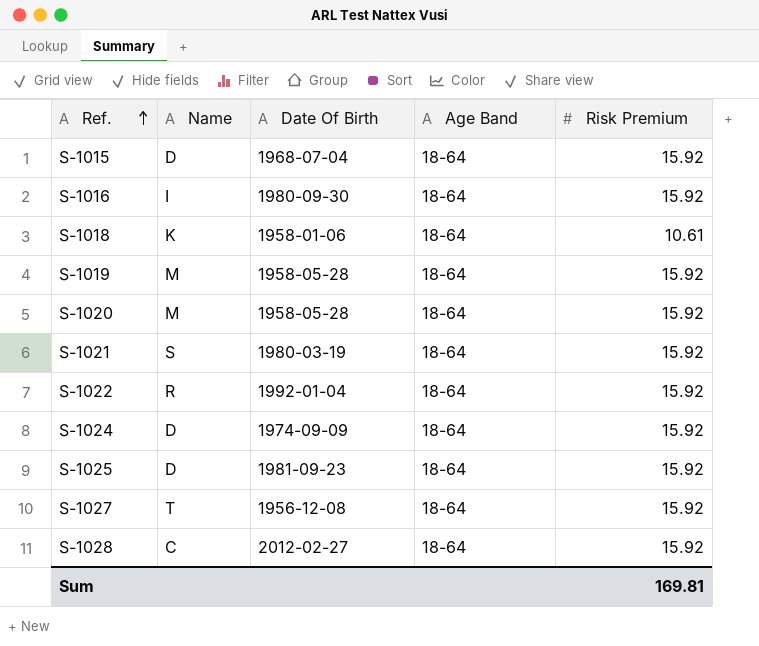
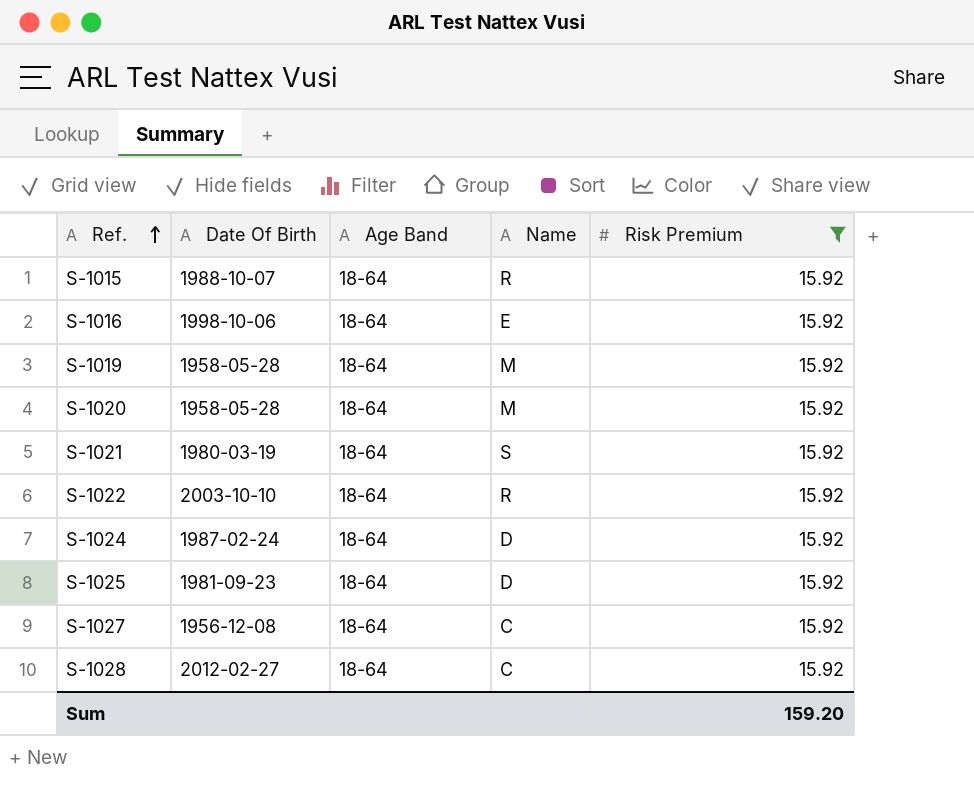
filter: none -> Risk Premium = 15.92
column Name | position: 2 -> 4
S-1015 | Date Of Birth: 1968-07-04 -> 1988-10-07
S-1015 | Name: D -> R
S-1016 | Date Of Birth: 1980-09-30 -> 1998-10-06
S-1016 | Name: I -> E
S-1022 | Date Of Birth: 1992-01-04 -> 2003-10-10
S-1024 | Date Of Birth: 1974-09-09 -> 1987-02-24
S-1027 | Name: T -> C
Sum | Risk Premium: 169.81 -> 159.20

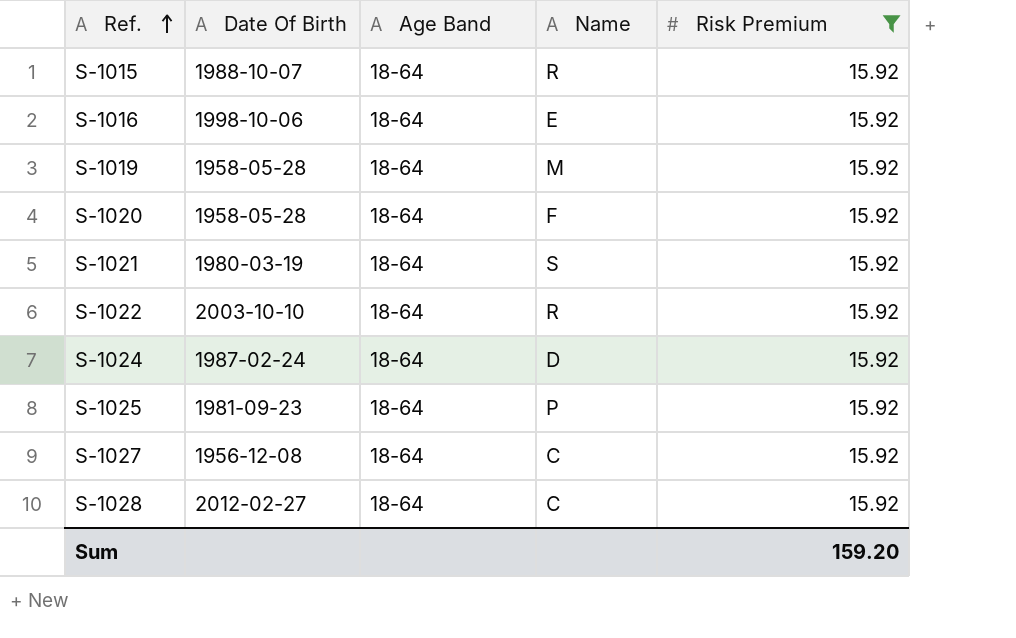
S-1020 | Name: M -> F
S-1025 | Name: D -> P

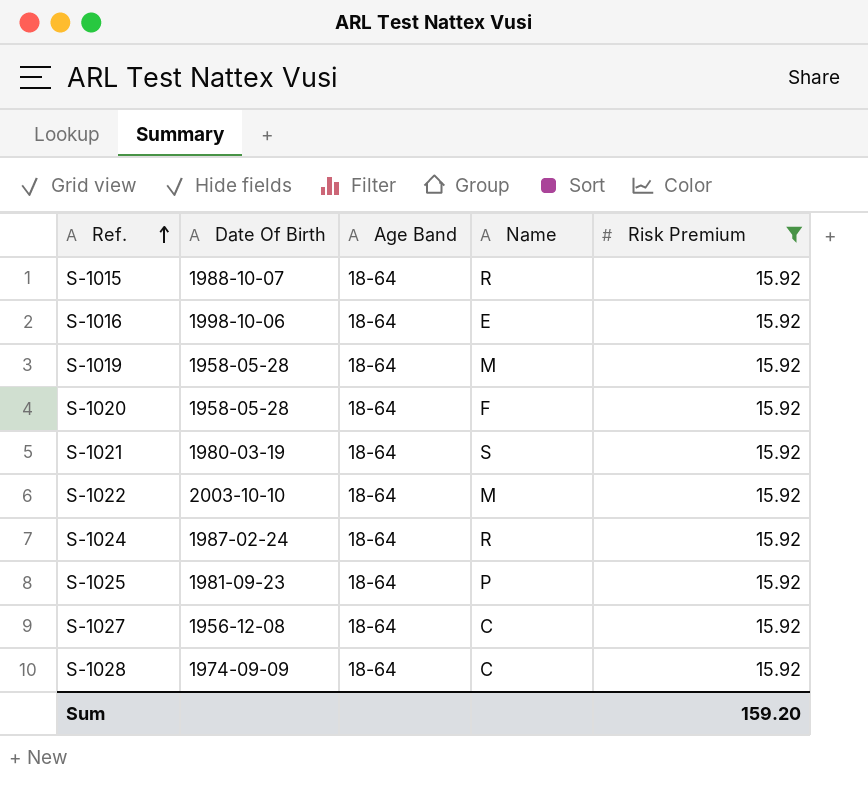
S-1022 | Name: R -> M
S-1024 | Name: D -> R
S-1028 | Date Of Birth: 2012-02-27 -> 1974-09-09

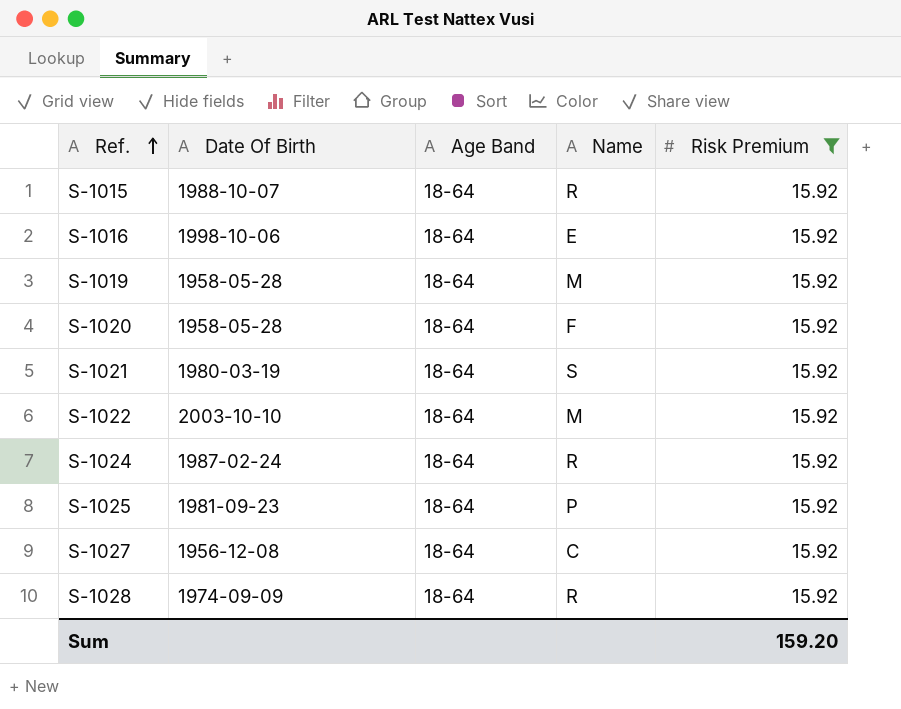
S-1028 | Name: C -> R

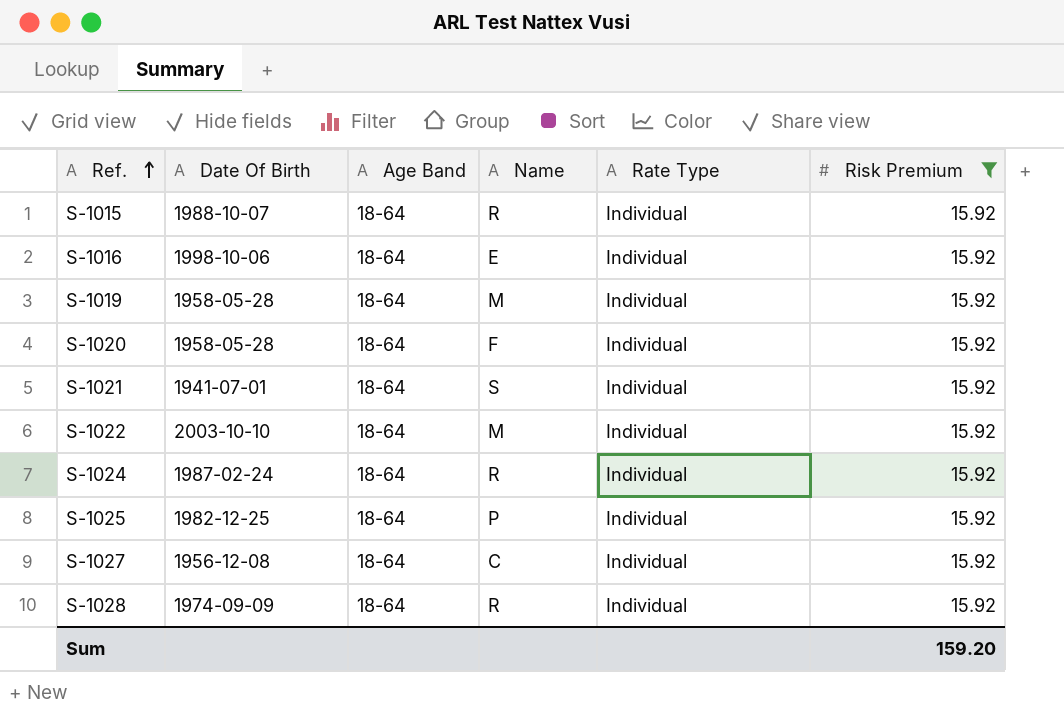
column Rate Type | position: none -> 5
S-1021 | Date Of Birth: 1980-03-19 -> 1941-07-01
S-1025 | Date Of Birth: 1981-09-23 -> 1982-12-25

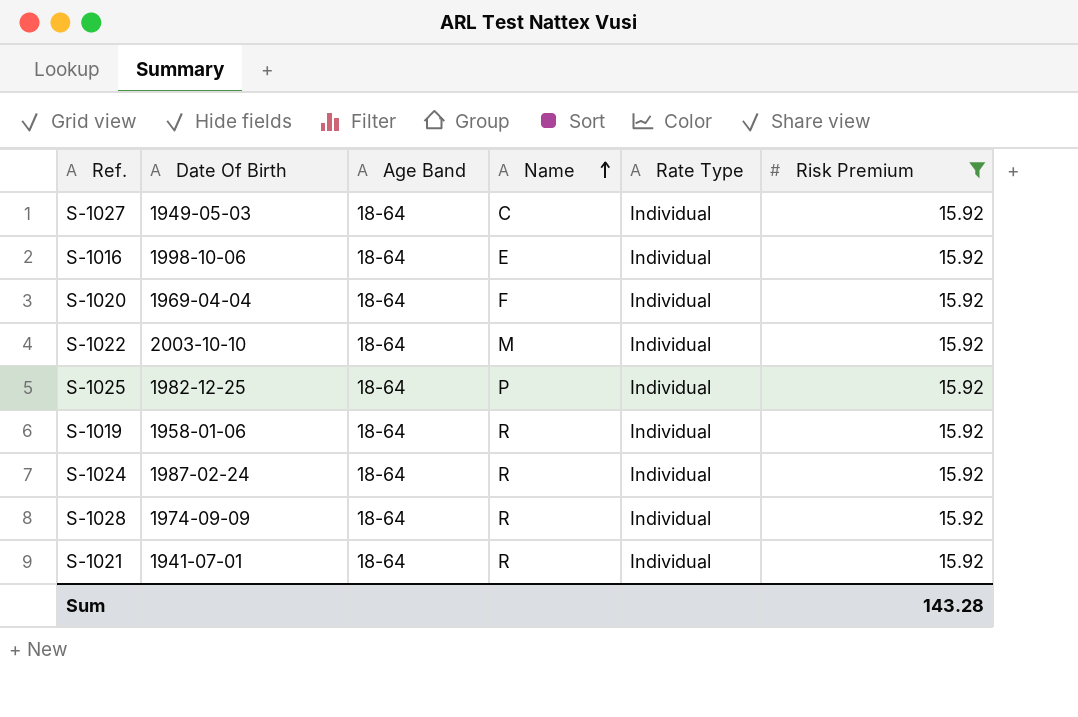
row order: Ref. ascending -> Name ascending
row S-1015: 1988-10-07 | 18-64 | R | Individual | 15.92 -> none
S-1027 | Date Of Birth: 1956-12-08 -> 1949-05-03
S-1020 | Date Of Birth: 1958-05-28 -> 1969-04-04
S-1019 | Date Of Birth: 1958-05-28 -> 1958-01-06
S-1019 | Name: M -> R
S-1021 | Name: S -> R
Sum | Risk Premium: 159.20 -> 143.28

